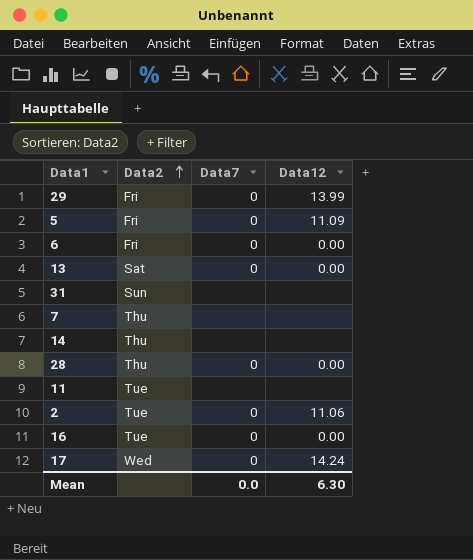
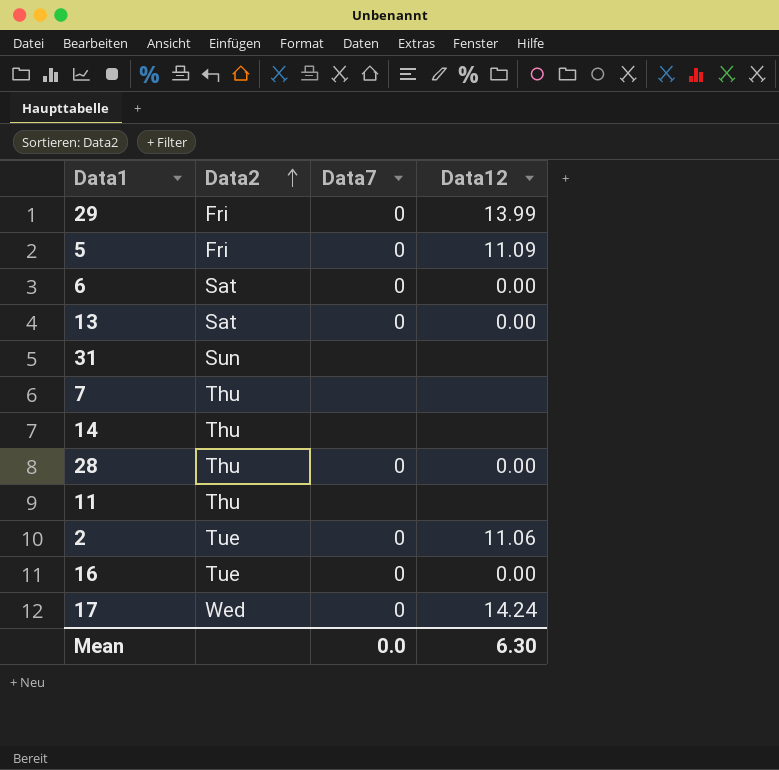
6 | Data2: Fri -> Sat
11 | Data2: Tue -> Thu

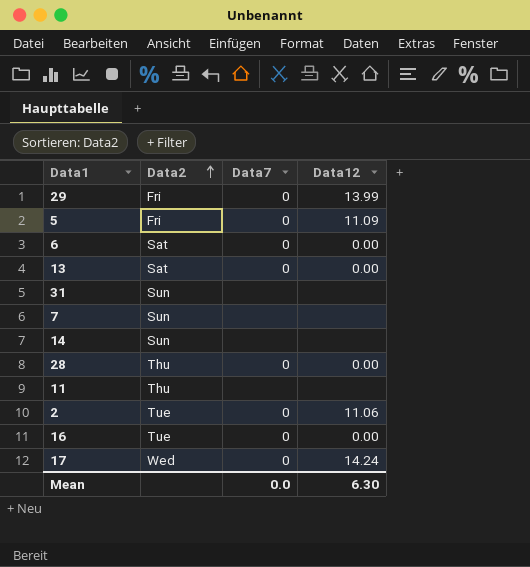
7 | Data2: Thu -> Sun
14 | Data2: Thu -> Sun

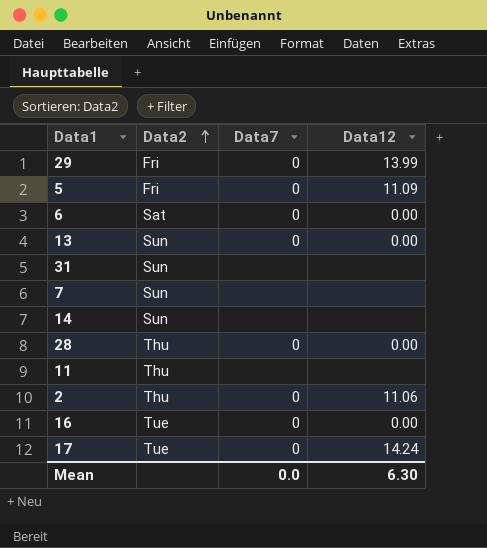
13 | Data2: Sat -> Sun
2 | Data2: Tue -> Thu
17 | Data2: Wed -> Tue

